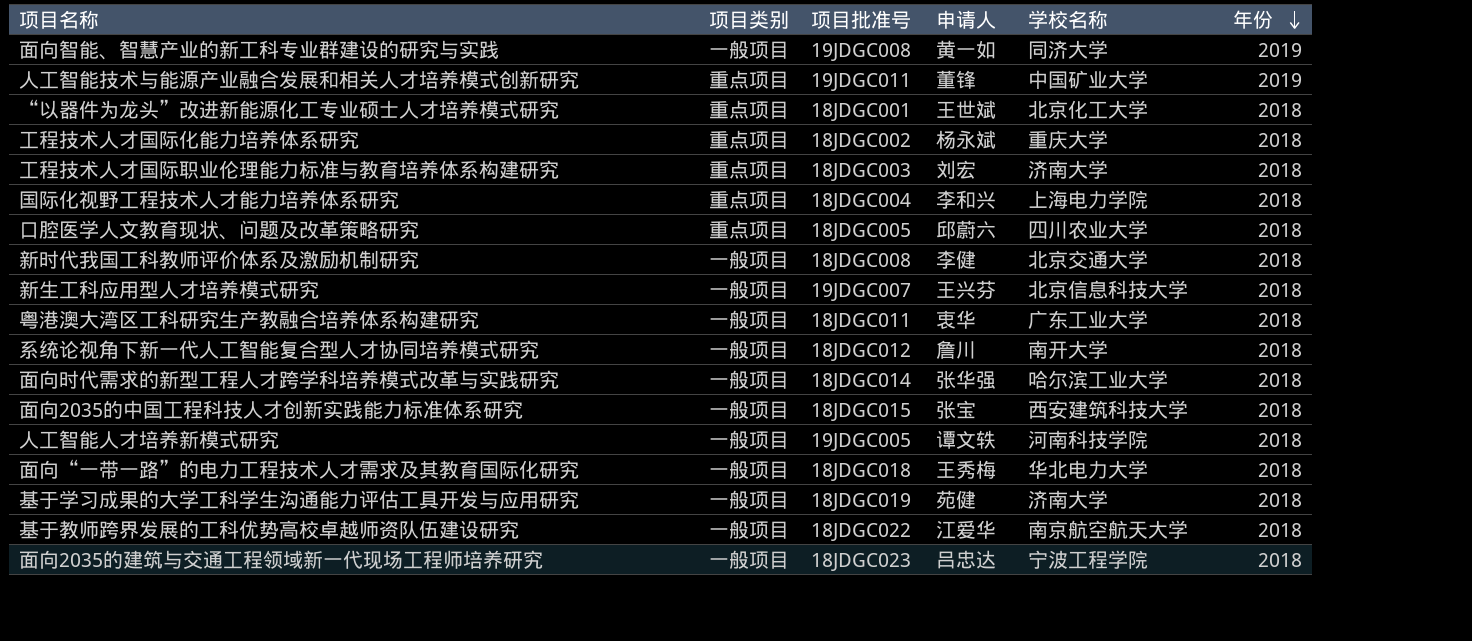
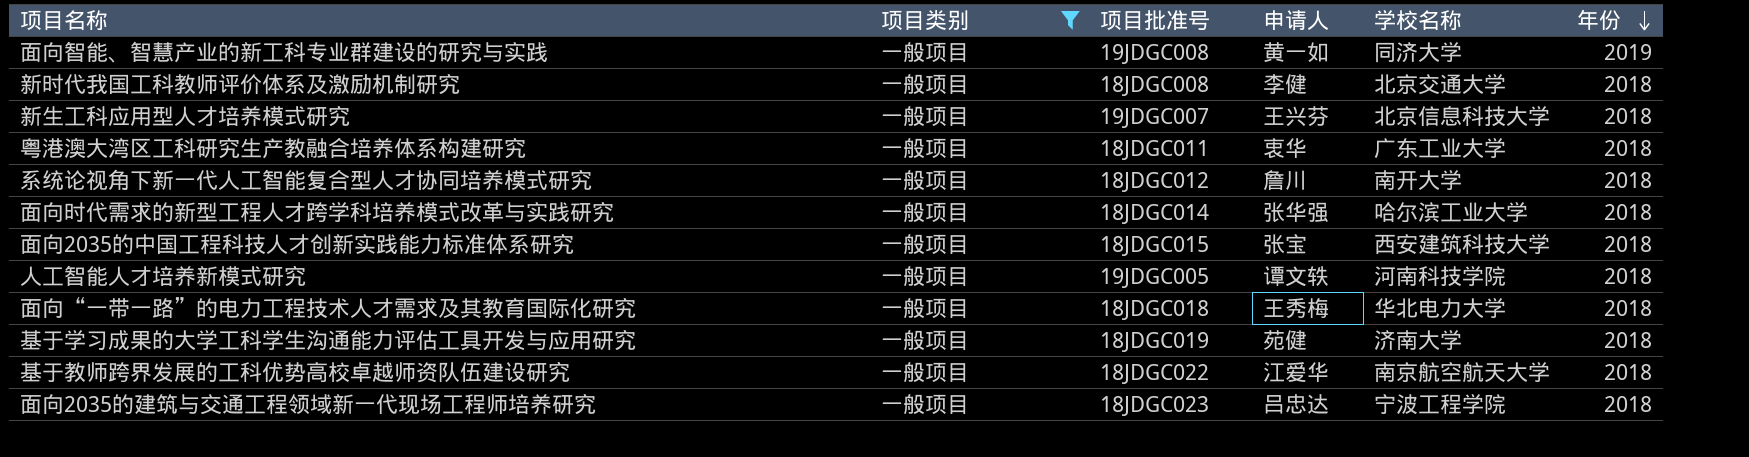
filter: none -> 项目类别 = 一般项目

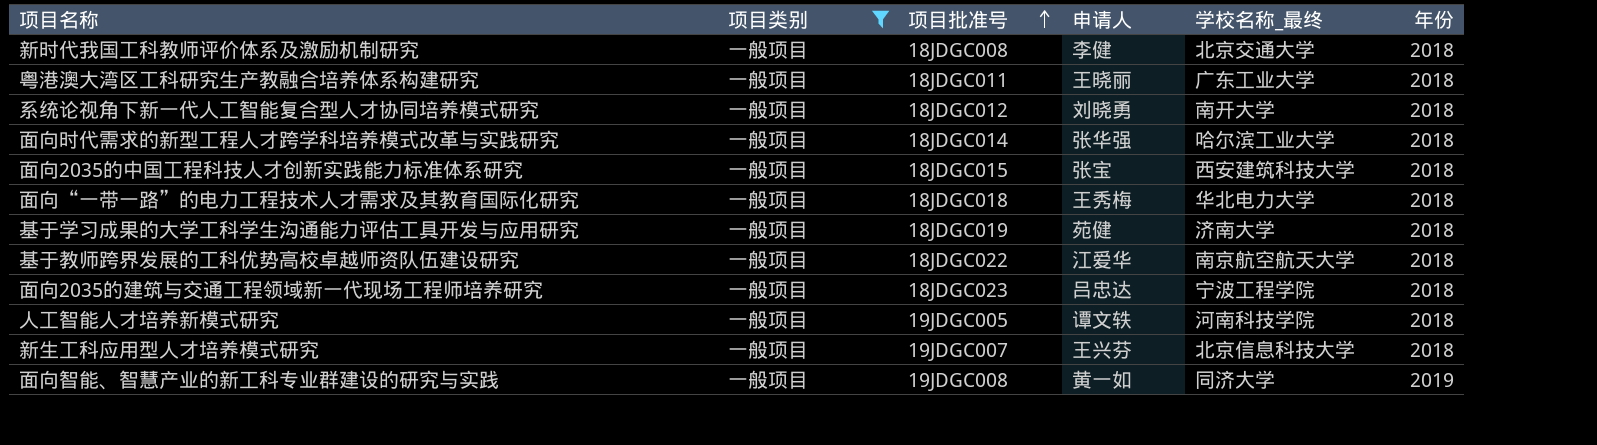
row order: 年份 descending -> 项目批准号 ascending
column name: 学校名称 -> 学校名称_最终
粤港澳大湾区工科研究生产教融合培养体系构建研究 | 申请人: 衷华 -> 王晓丽
系统论视角下新一代人工智能复合型人才协同培养模式研究 | 申请人: 詹川 -> 刘晓勇

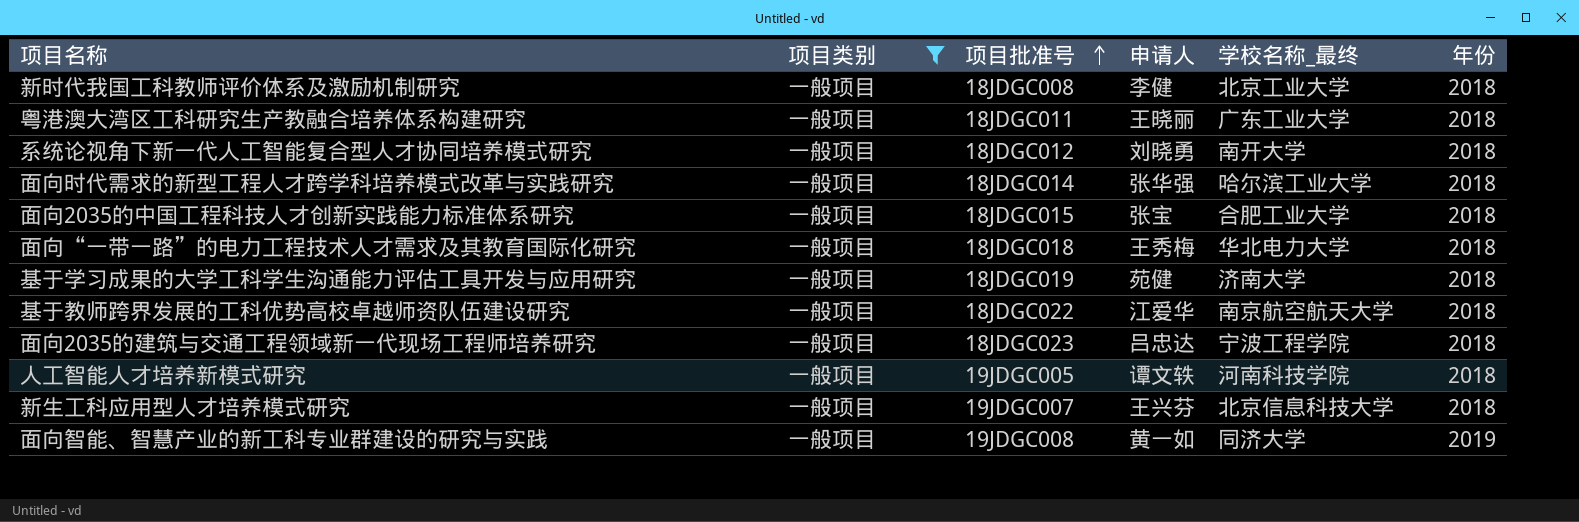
新时代我国工科教师评价体系及激励机制研究 | 学校名称_最终: 北京交通大学 -> 北京工业大学
面向2035的中国工程科技人才创新实践能力标准体系研究 | 学校名称_最终: 西安建筑科技大学 -> 合肥工业大学

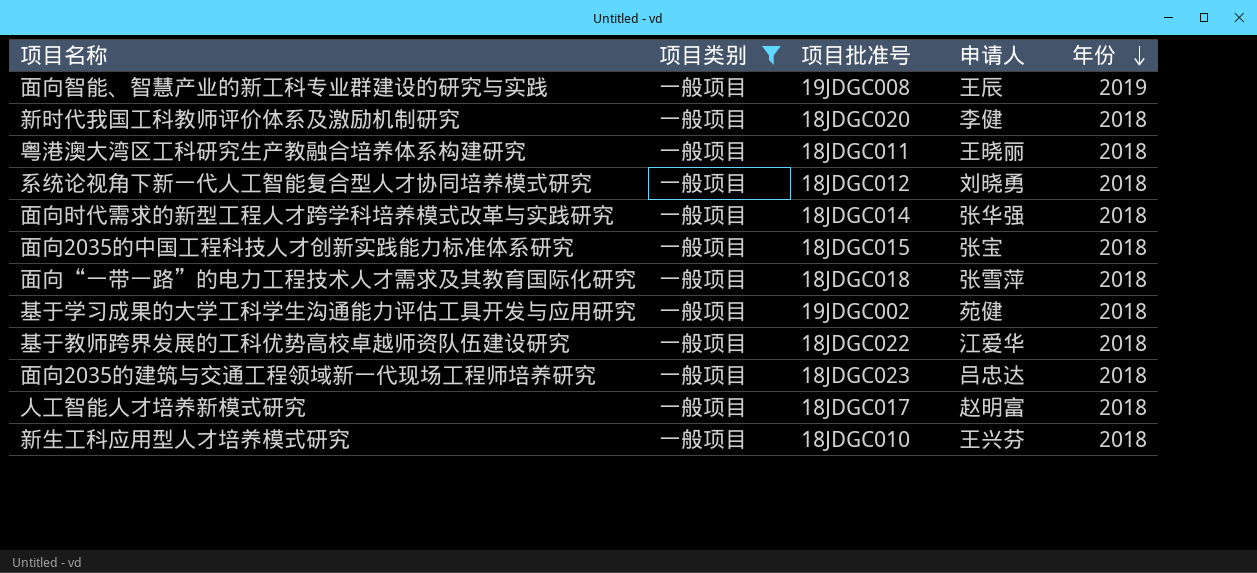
row order: 项目批准号 ascending -> 年份 descending
column 学校名称_最终 | position: 5 -> none
面向智能、智慧产业的新工科专业群建设的研究与实践 | 申请人: 黄一如 -> 王辰
新时代我国工科教师评价体系及激励机制研究 | 项目批准号: 18JDGC008 -> 18JDGC020
面向“一带一路”的电力工程技术人才需求及其教育国际化研究 | 申请人: 王秀梅 -> 张雪萍
基于学习成果的大学工科学生沟通能力评估工具开发与应用研究 | 项目批准号: 18JDGC019 -> 19JDGC002
人工智能人才培养新模式研究 | 项目批准号: 19JDGC005 -> 18JDGC017
人工智能人才培养新模式研究 | 申请人: 谭文轶 -> 赵明富
新生工科应用型人才培养模式研究 | 项目批准号: 19JDGC007 -> 18JDGC010

